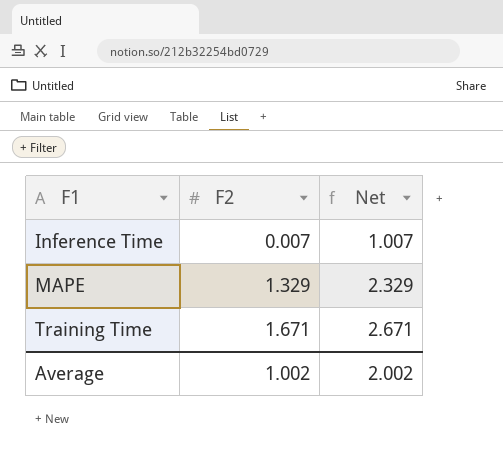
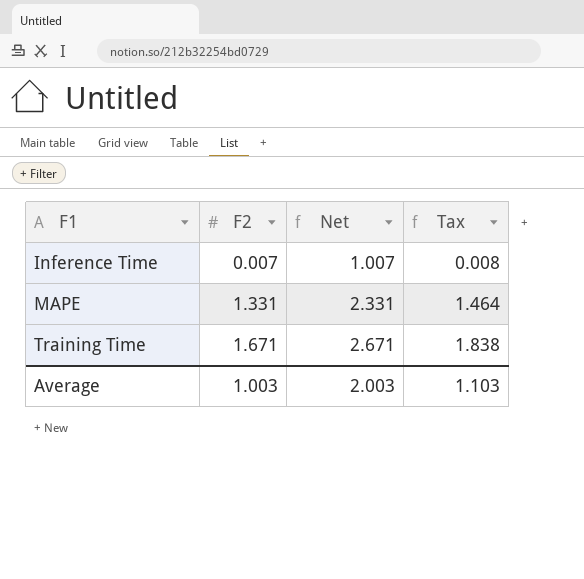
column Tax | formula: none -> [F2] * 1.1
MAPE | F2: 1.329 -> 1.331
MAPE | Net: 2.329 -> 2.331
Average | F2: 1.002 -> 1.003
Average | Net: 2.002 -> 2.003

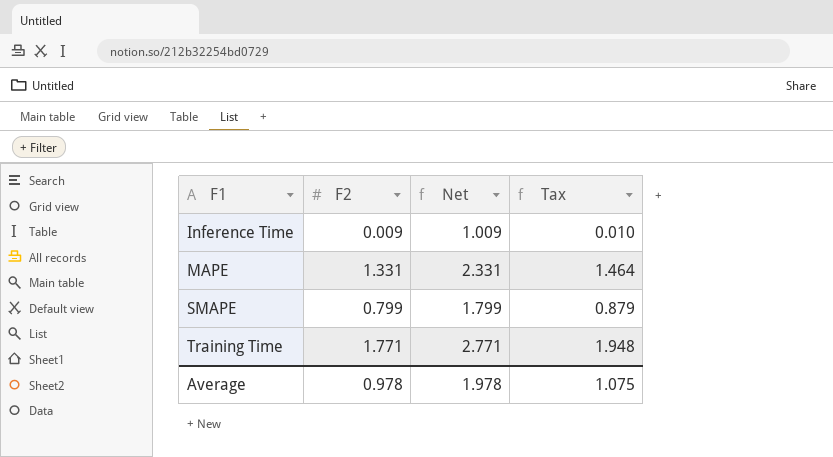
Inference Time | F2: 0.007 -> 0.009
Inference Time | Net: 1.007 -> 1.009
Inference Time | Tax: 0.008 -> 0.010
row SMAPE: none -> 0.799 | 1.799 | 0.879
Training Time | F2: 1.671 -> 1.771
Training Time | Net: 2.671 -> 2.771
Training Time | Tax: 1.838 -> 1.948
Average | F2: 1.003 -> 0.978
Average | Net: 2.003 -> 1.978
Average | Tax: 1.103 -> 1.075

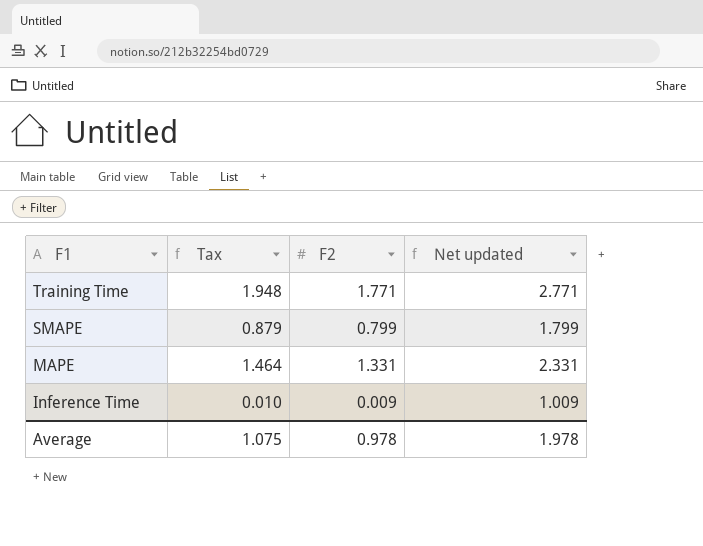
row order: F1 ascending -> F1 descending
column Tax | position: 4 -> 2
column name: Net -> Net updated

